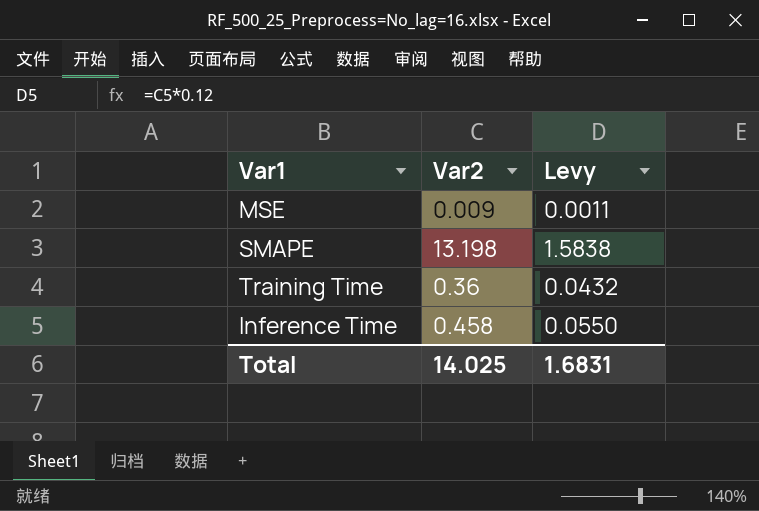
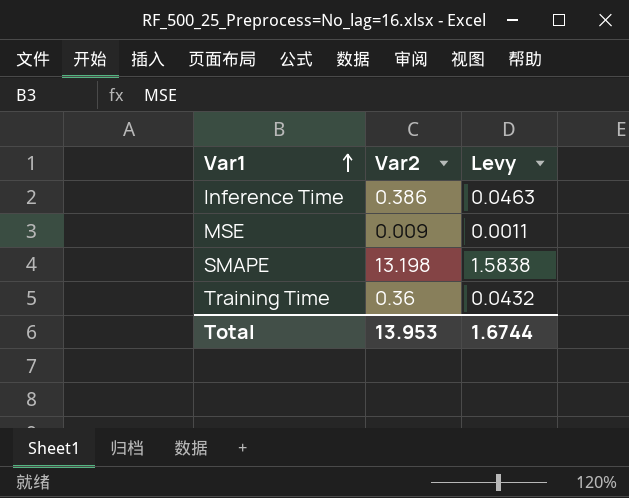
row order: none -> Var1 ascending
Inference Time | Var2: 0.458 -> 0.386
Inference Time | Levy: 0.0550 -> 0.0463
Total | Var2: 14.025 -> 13.953
Total | Levy: 1.6831 -> 1.6744

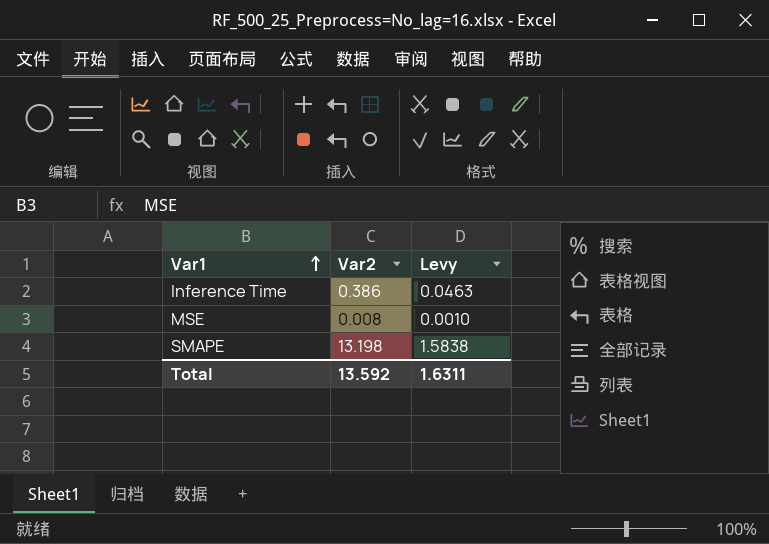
row Training Time: 0.36 | 0.0432 -> none
MSE | Var2: 0.009 -> 0.008
MSE | Levy: 0.0011 -> 0.0010
Total | Var2: 13.953 -> 13.592
Total | Levy: 1.6744 -> 1.6311

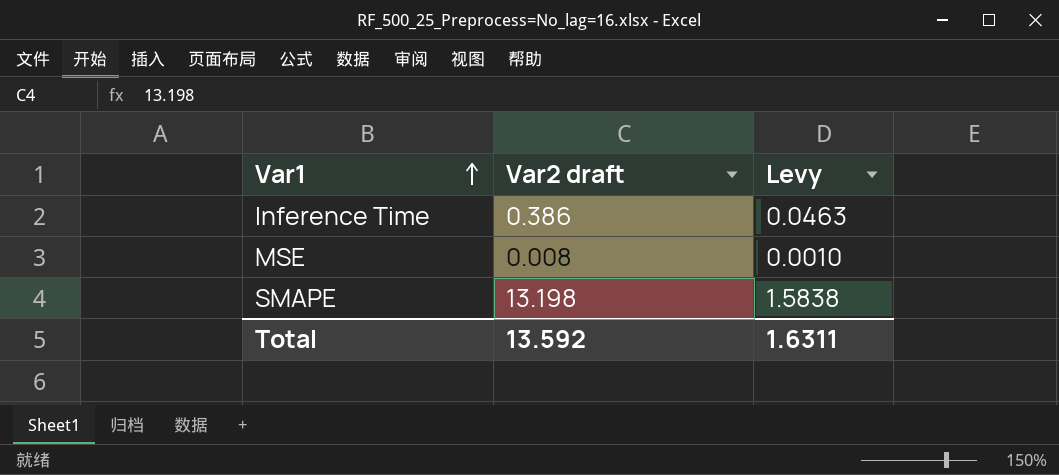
column name: Var2 -> Var2 draft

